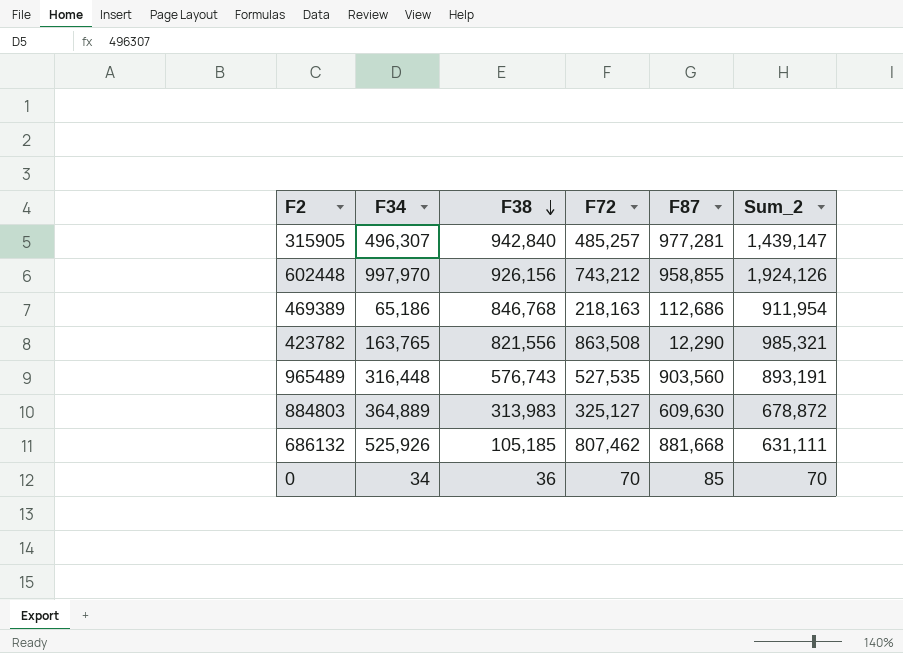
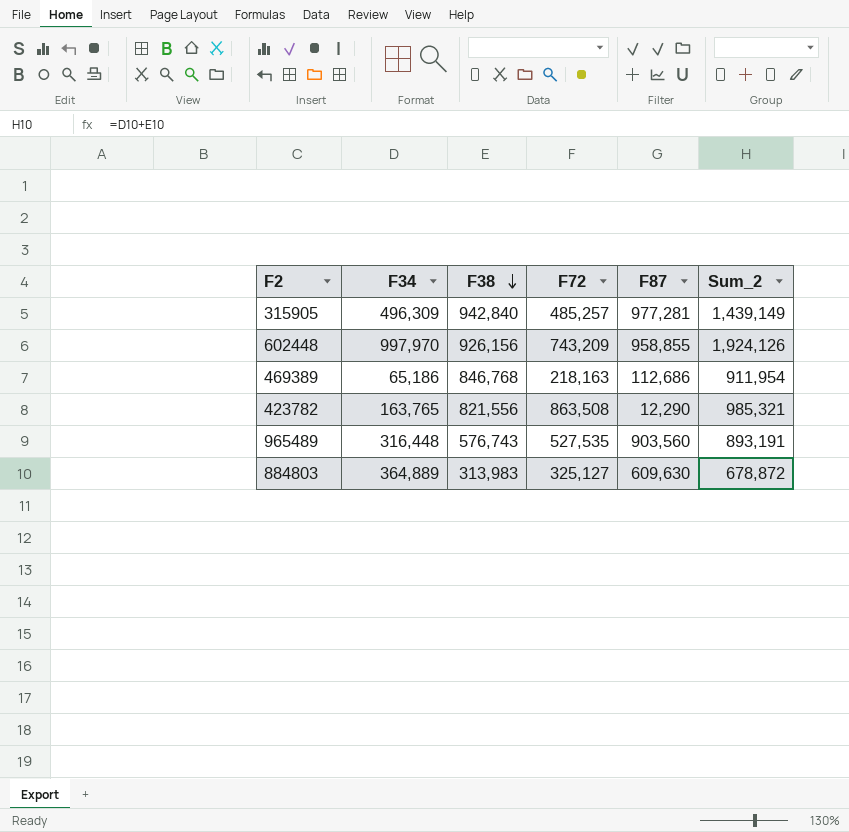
row 686132: 525,926 | 105,185 | 807,462 | 881,668 | 631,111 -> none
row 0: 34 | 36 | 70 | 85 | 70 -> none
315905 | F34: 496,307 -> 496,309
315905 | Sum_2: 1,439,147 -> 1,439,149
602448 | F72: 743,212 -> 743,209

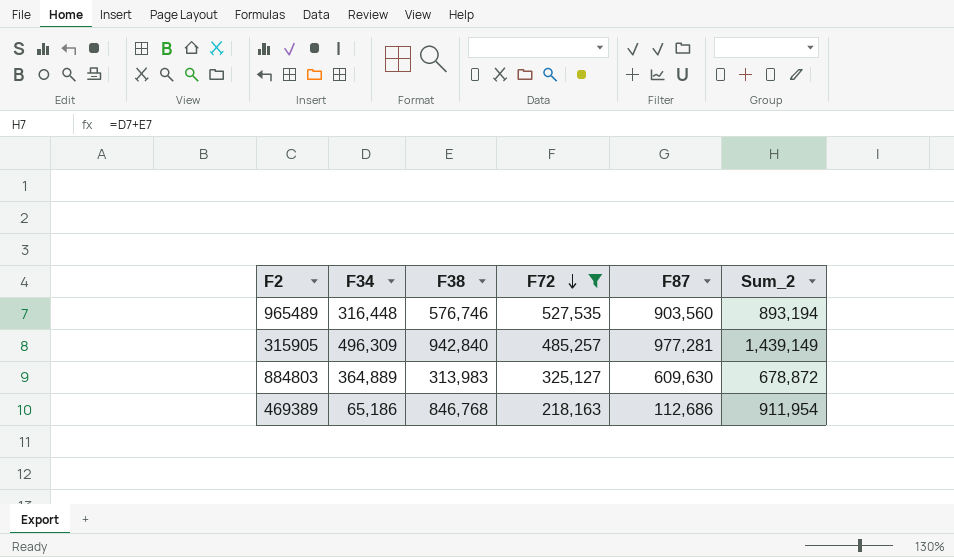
filter: none -> F72 <= 527,535
row order: F38 descending -> F72 descending
965489 | F38: 576,743 -> 576,746
965489 | Sum_2: 893,191 -> 893,194

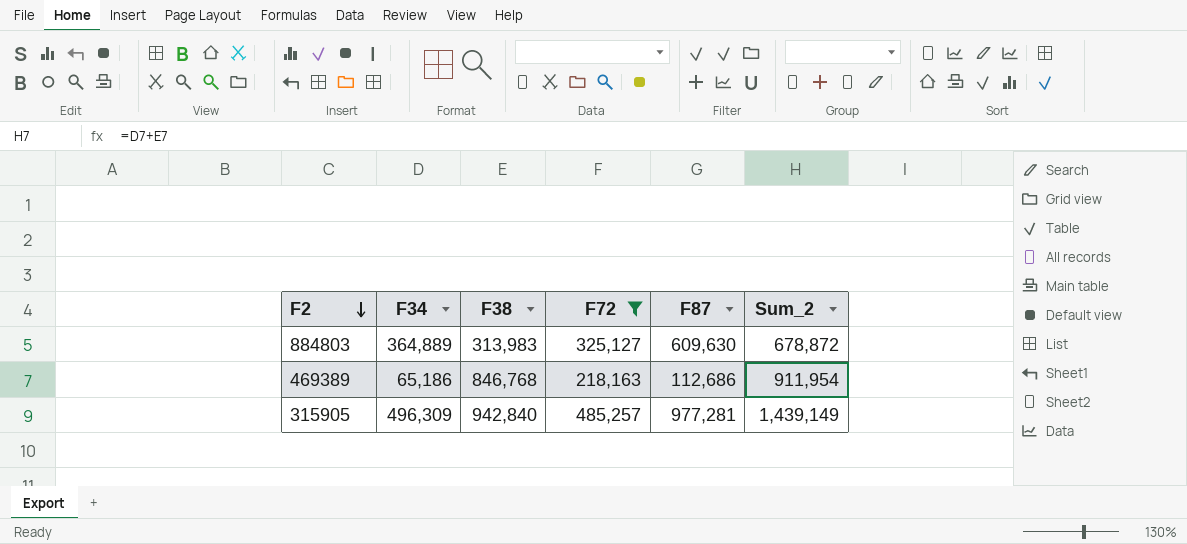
row order: F72 descending -> F2 descending
row 965489: 316,448 | 576,746 | 527,535 | 903,560 | 893,194 -> none

